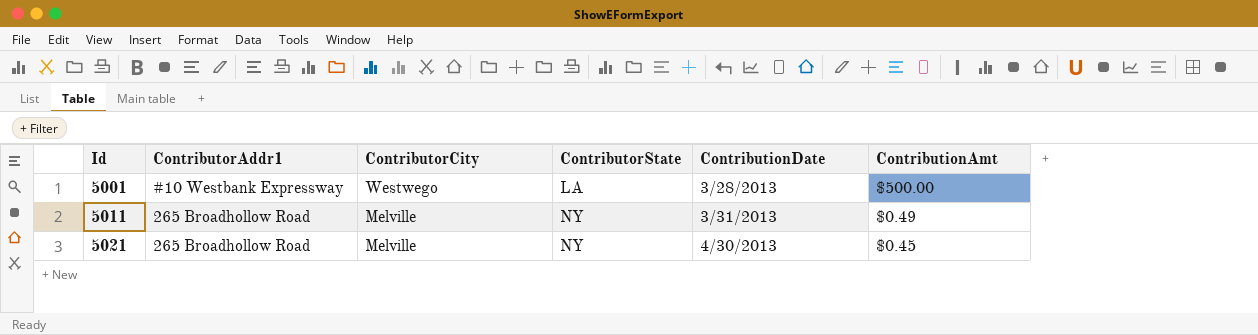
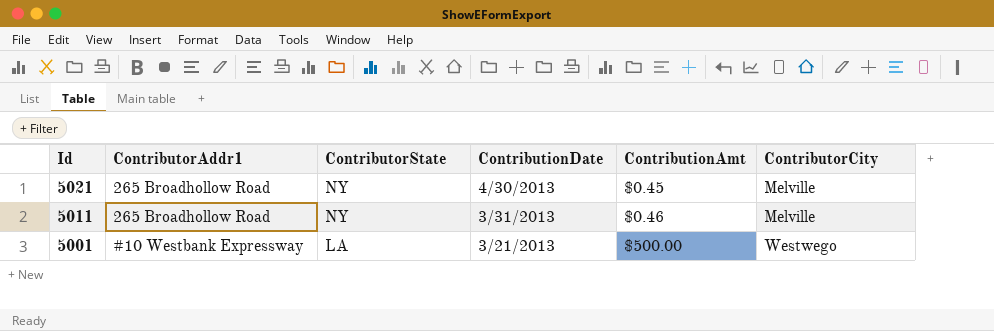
row order: Id ascending -> Id descending
column ContributorCity | position: 3 -> 6
5011 | ContributionAmt: $0.49 -> $0.46
5001 | ContributionDate: 3/28/2013 -> 3/21/2013

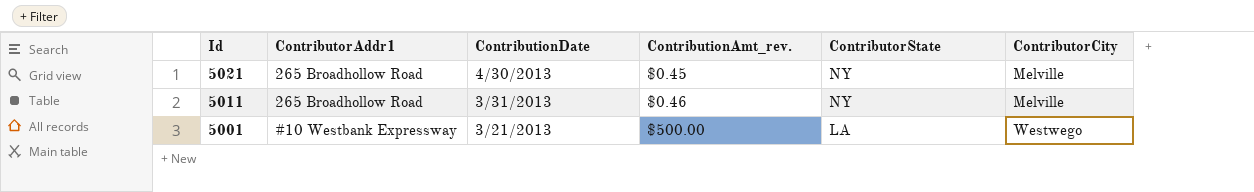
column name: ContributionAmt -> ContributionAmt_rev.
column ContributorState | position: 3 -> 5

